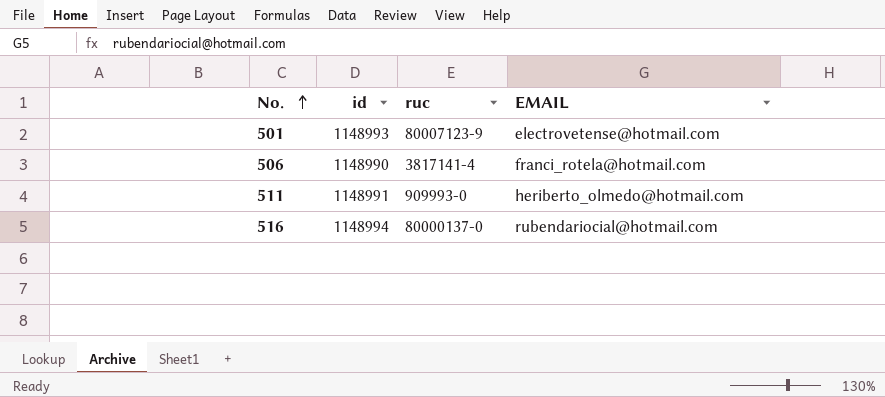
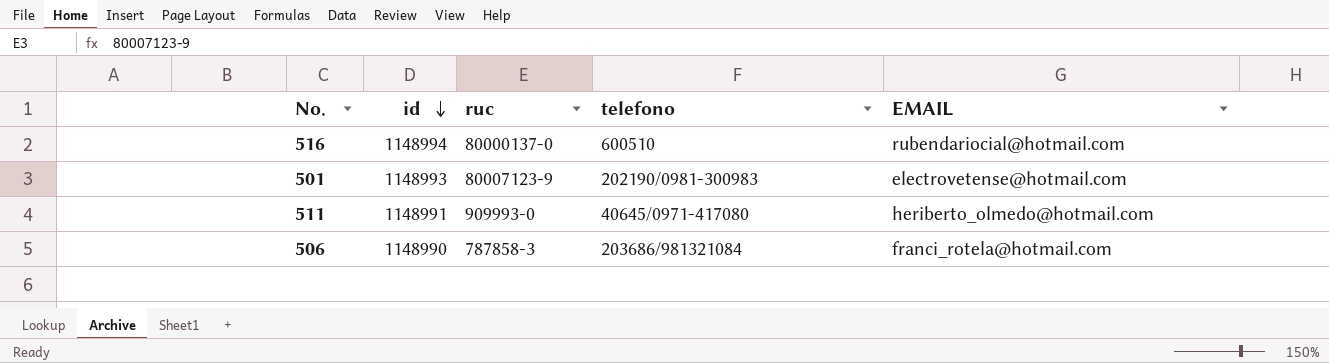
row order: No. ascending -> id descending
column telefono | position: none -> 4
506 | ruc: 3817141-4 -> 787858-3

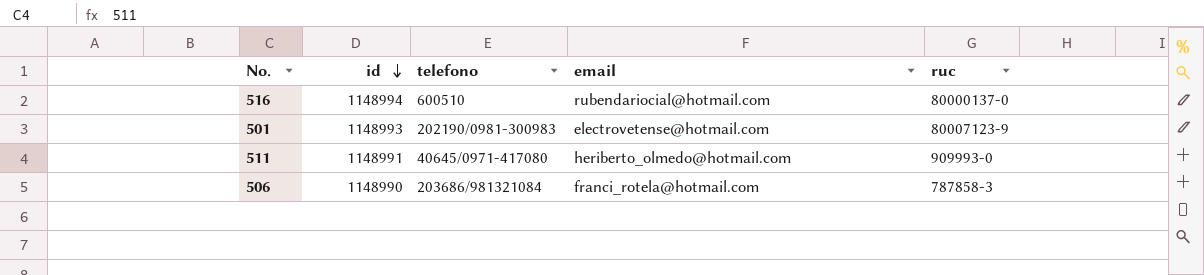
column name: EMAIL -> email
column ruc | position: 3 -> 5

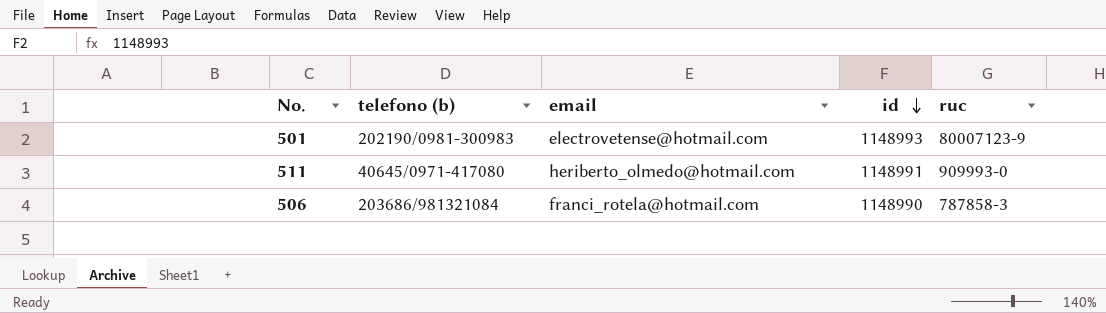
column name: telefono -> telefono (b)
column id | position: 2 -> 4
row 516: 1148994 | 600510 | rubendariocial@hotmail.com | 80000137-0 -> none

